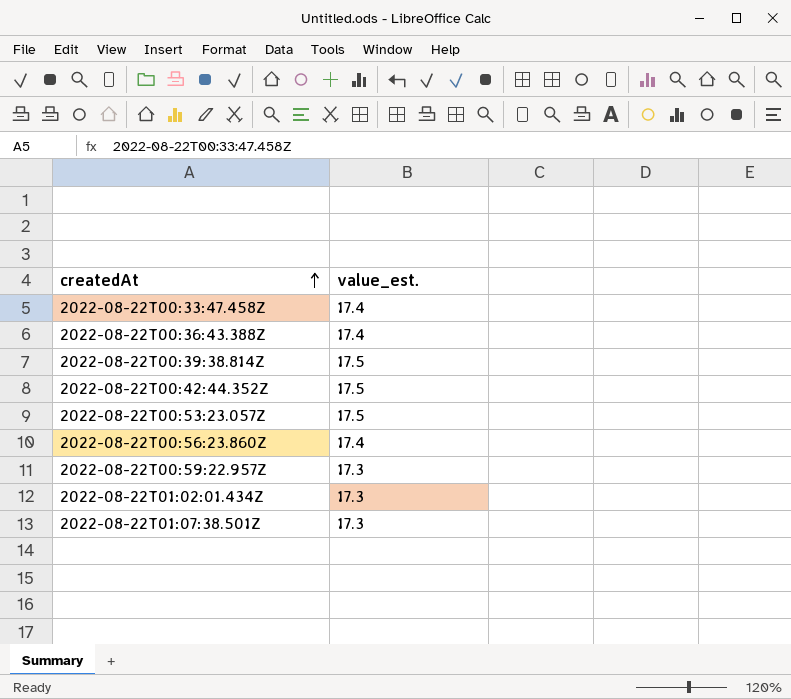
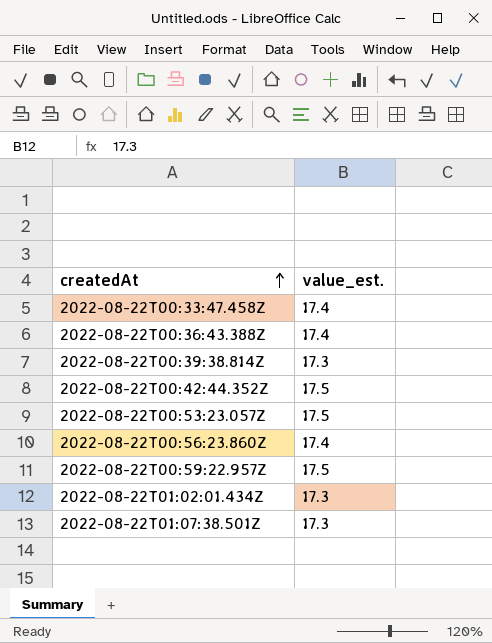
2022-08-22T00:39:38.814Z | value_est.: 17.5 -> 17.3
2022-08-22T00:59:22.957Z | value_est.: 17.3 -> 17.5

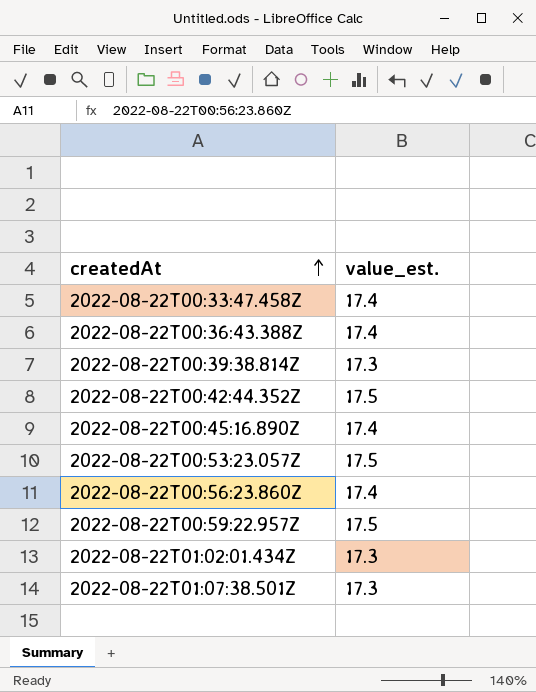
row 2022-08-22T00:45:16.890Z: none -> 17.4

